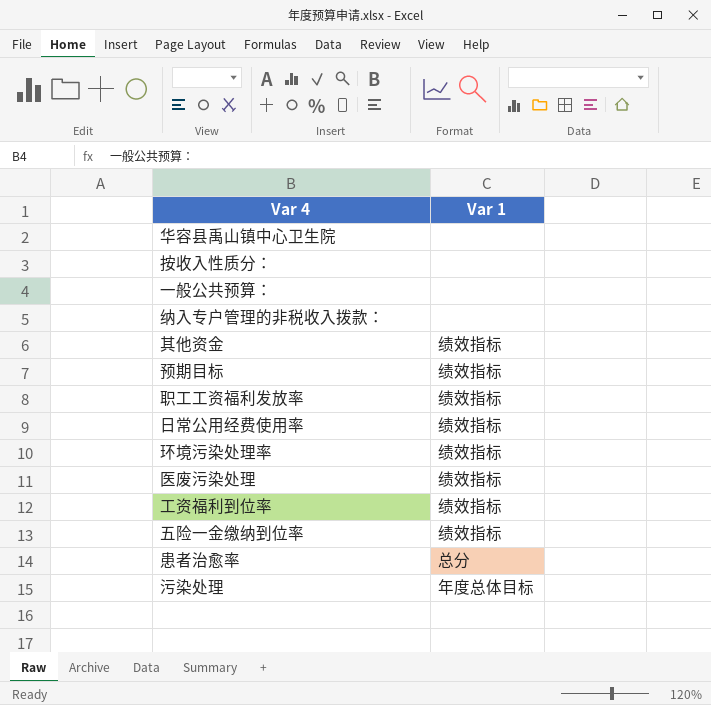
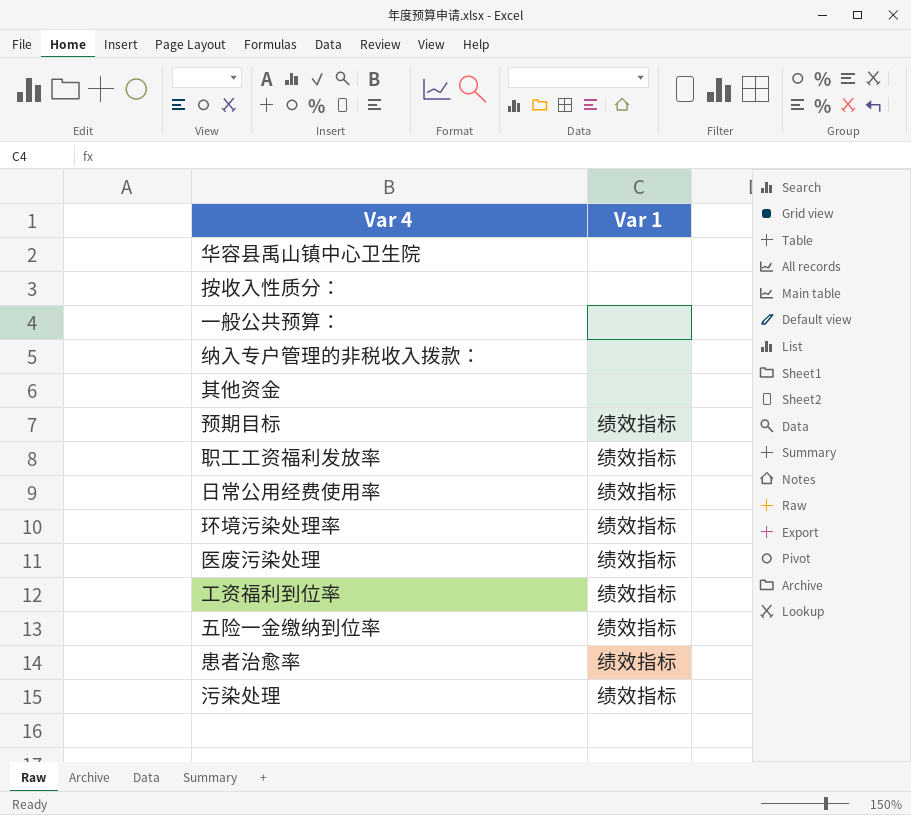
其他资金 | Var 1: 绩效指标 -> none
患者治愈率 | Var 1: 总分 -> 绩效指标
污染处理 | Var 1: 年度总体目标 -> 绩效指标

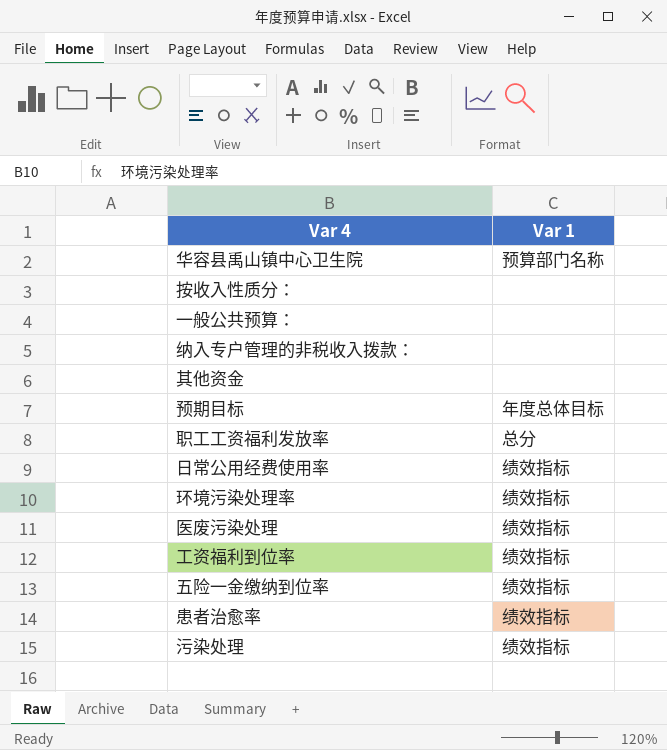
华容县禹山镇中心卫生院 | Var 1: none -> 预算部门名称
预期目标 | Var 1: 绩效指标 -> 年度总体目标
职工工资福利发放率 | Var 1: 绩效指标 -> 总分

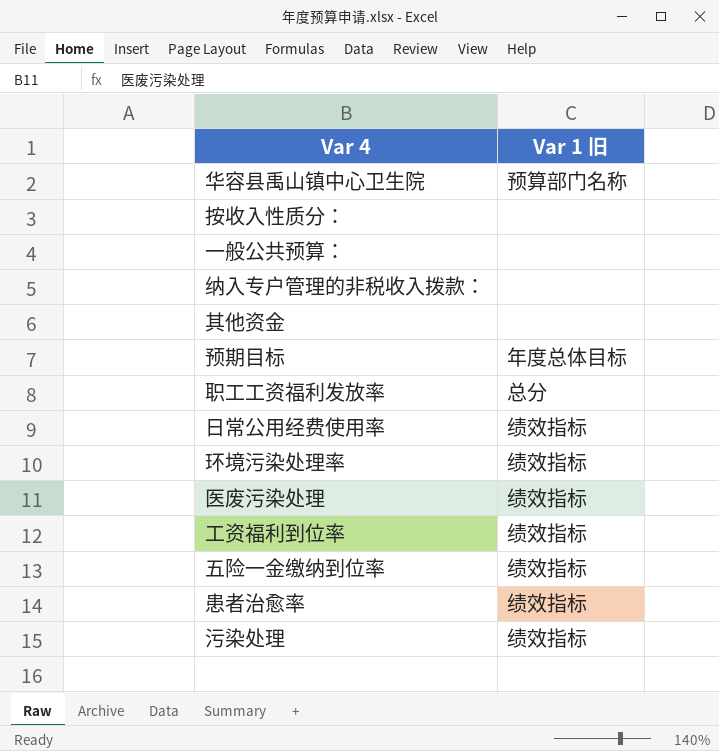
column name: Var 1 -> Var 1 旧

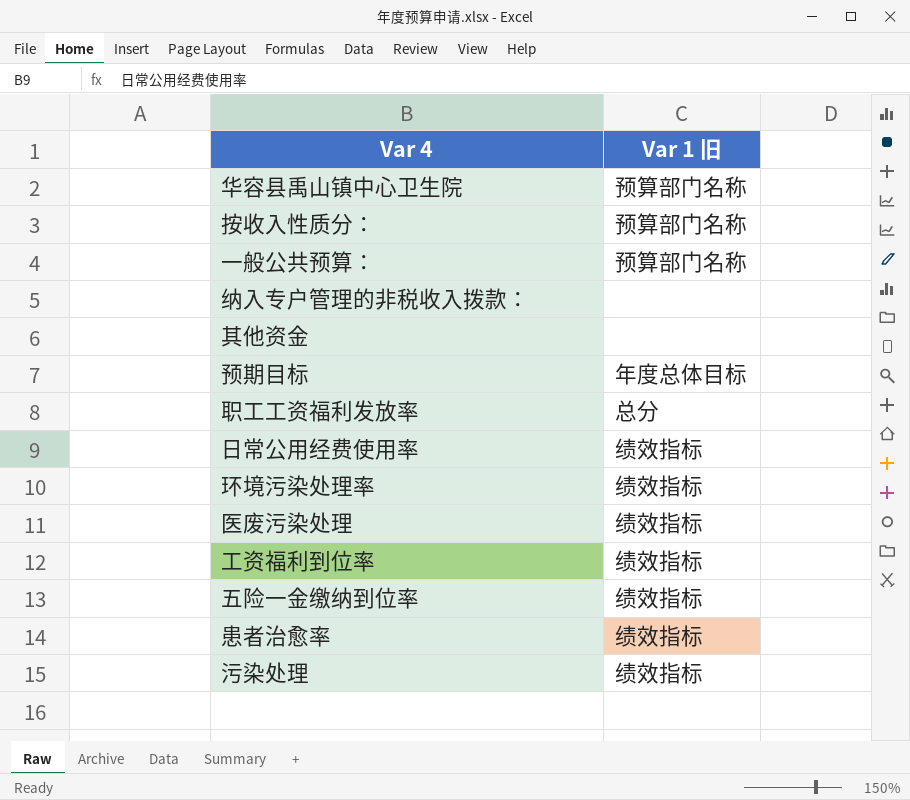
按收入性质分： | Var 1 旧: none -> 预算部门名称
一般公共预算： | Var 1 旧: none -> 预算部门名称

